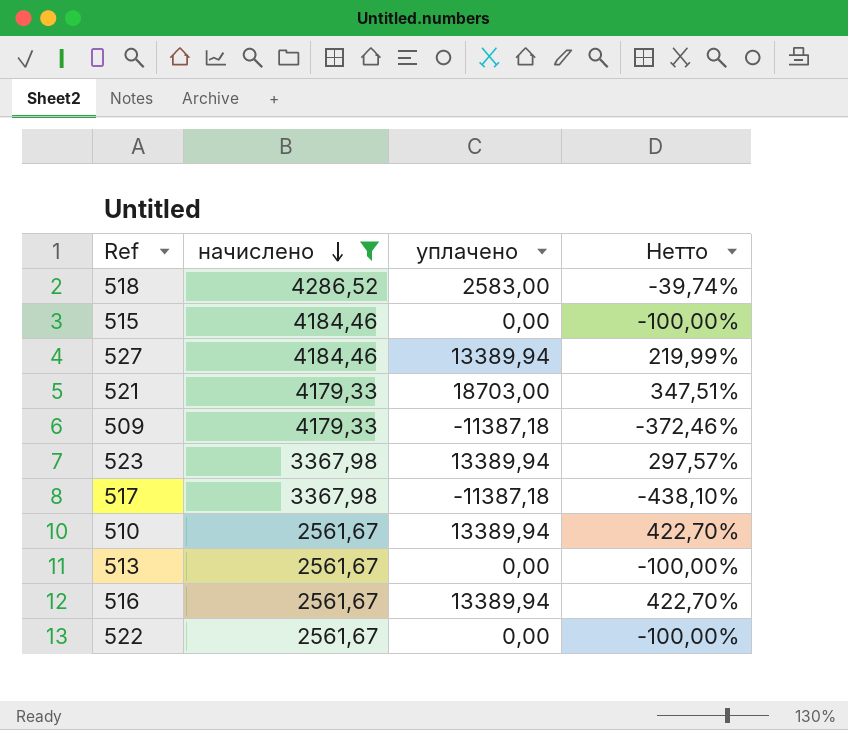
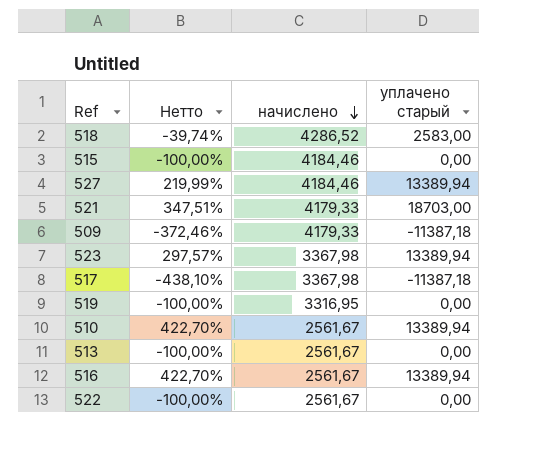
filter: начислено != 3316,95 -> none
column Нетто | position: 4 -> 2
column name: уплачено -> уплачено старый

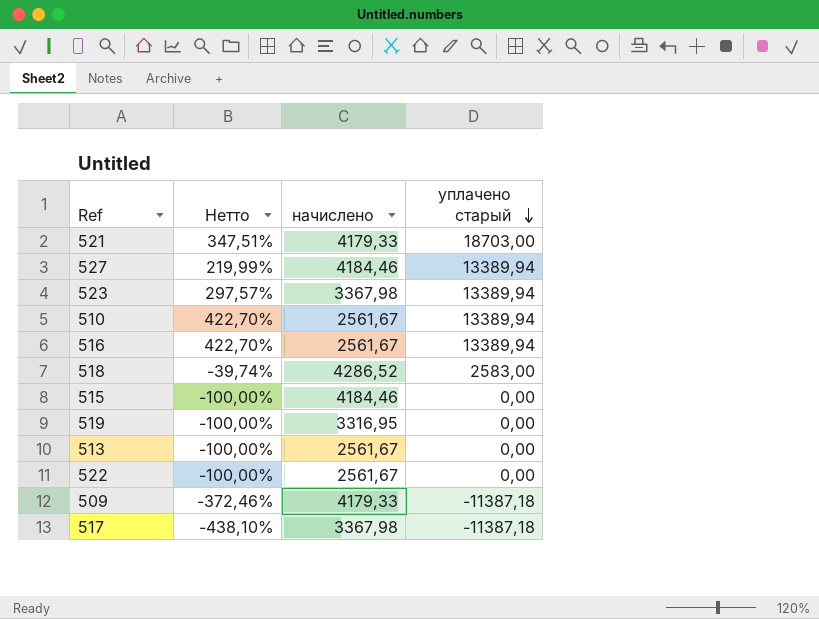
row order: начислено descending -> уплачено старый descending

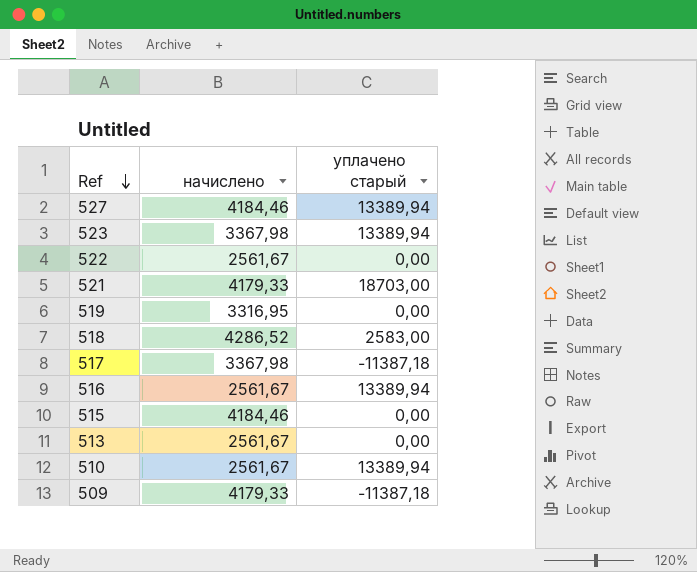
row order: уплачено старый descending -> Ref descending
column Нетто | formula: ([уплачено старый] - [начислено]) / [начислено] -> none

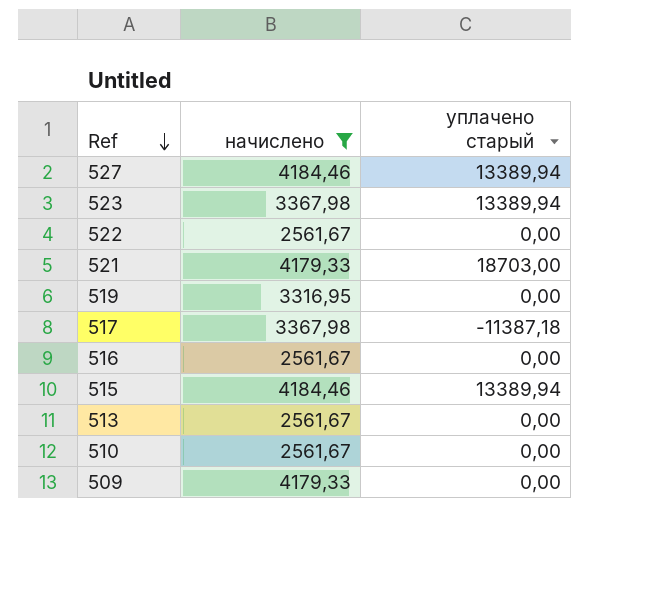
filter: none -> начислено != 4286,52
516 | уплачено старый: 13389,94 -> 0,00
515 | уплачено старый: 0,00 -> 13389,94
510 | уплачено старый: 13389,94 -> 0,00
509 | уплачено старый: -11387,18 -> 0,00

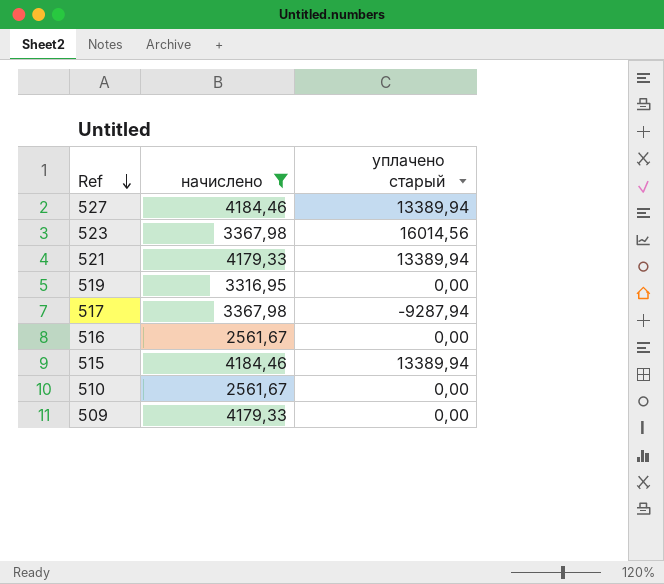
row 522: 2561,67 | 0,00 -> none
row 513: 2561,67 | 0,00 -> none
523 | уплачено старый: 13389,94 -> 16014,56
521 | уплачено старый: 18703,00 -> 13389,94
517 | уплачено старый: -11387,18 -> -9287,94

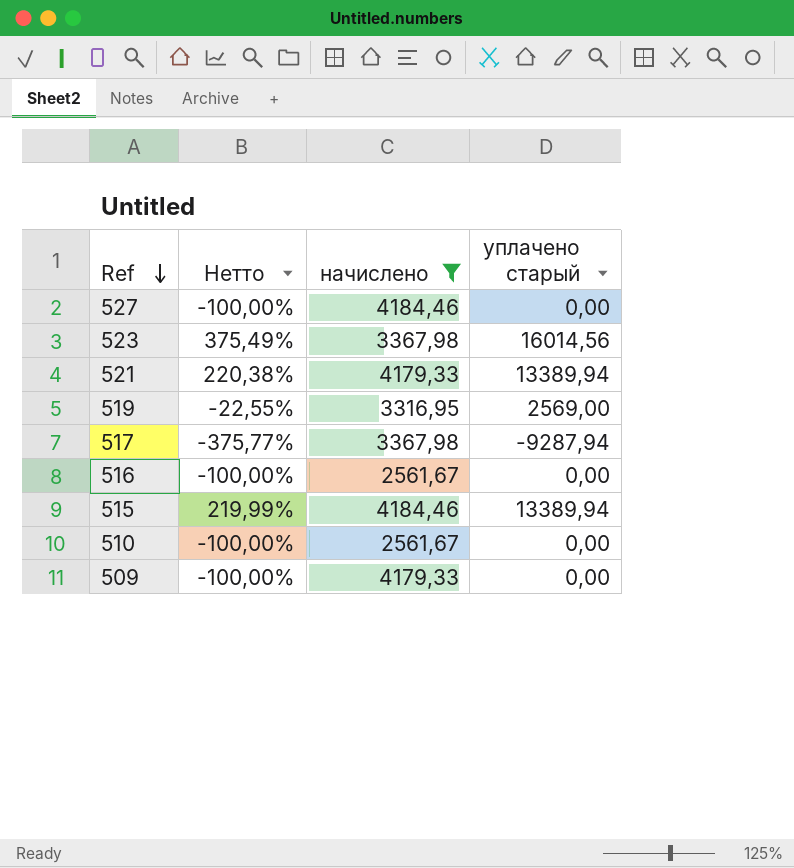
column Нетто | formula: none -> ([уплачено старый] - [начислено]) / [начислено]
527 | уплачено старый: 13389,94 -> 0,00
519 | уплачено старый: 0,00 -> 2569,00

